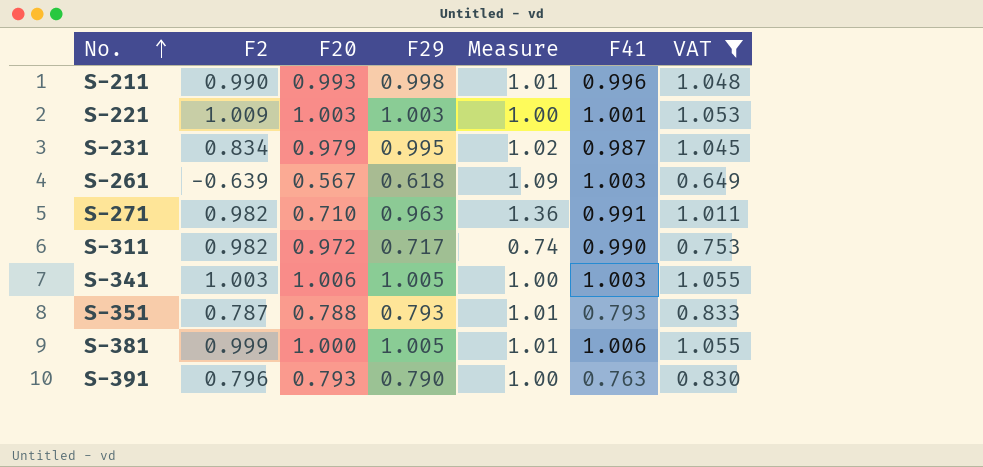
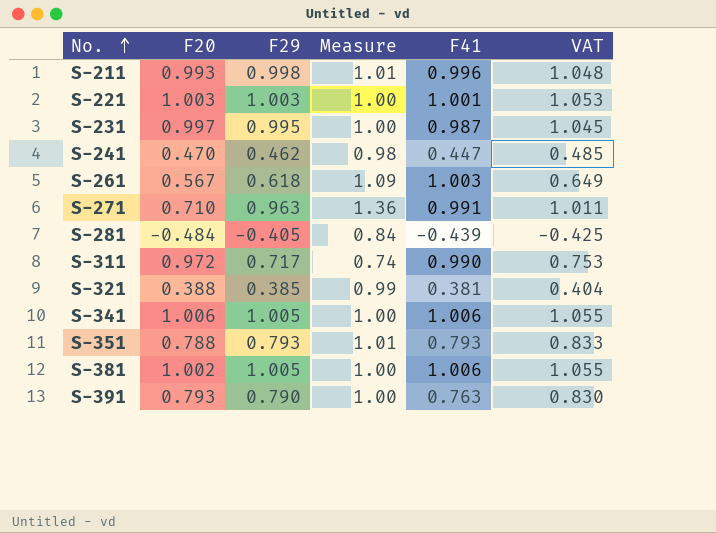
filter: VAT >= 0.649 -> none
column F2 | position: 2 -> none
S-231 | F20: 0.979 -> 0.997
S-231 | Measure: 1.02 -> 1.00
S-341 | F41: 1.003 -> 1.006
S-381 | F20: 1.000 -> 1.002
S-381 | Measure: 1.01 -> 1.00

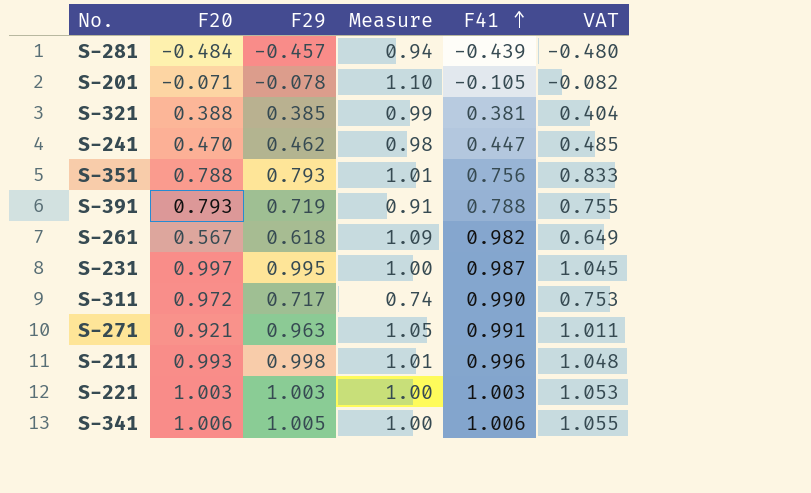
row order: No. ascending -> F41 ascending
row S-381: 1.002 | 1.005 | 1.00 | 1.006 | 1.055 -> none
S-281 | F29: -0.405 -> -0.457
S-281 | Measure: 0.84 -> 0.94
S-281 | VAT: -0.425 -> -0.480
row S-201: none -> -0.071 | -0.078 | 1.10 | -0.105 | -0.082
S-351 | F41: 0.793 -> 0.756
S-391 | F29: 0.790 -> 0.719
S-391 | Measure: 1.00 -> 0.91
S-391 | F41: 0.763 -> 0.788
S-391 | VAT: 0.830 -> 0.755
S-261 | F41: 1.003 -> 0.982
S-271 | F20: 0.710 -> 0.921
S-271 | Measure: 1.36 -> 1.05
S-221 | F41: 1.001 -> 1.003

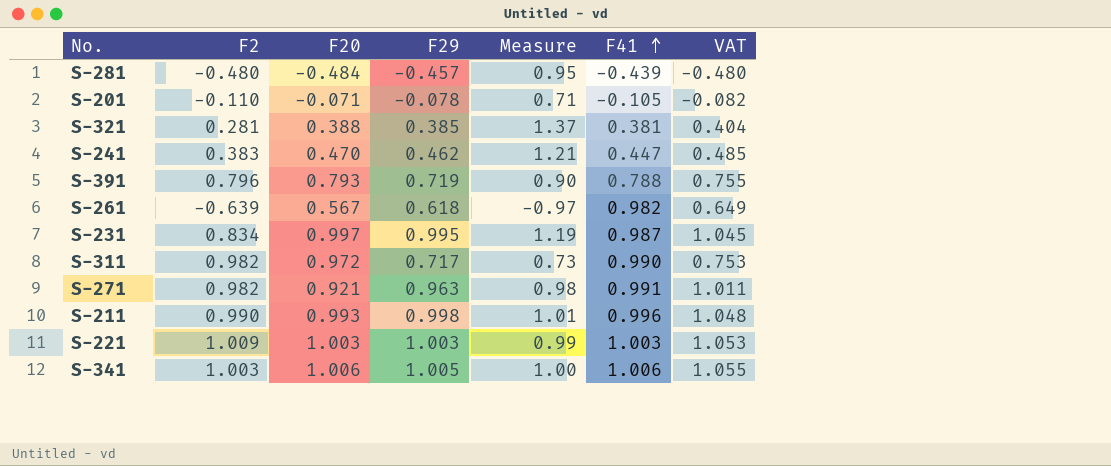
column F2 | position: none -> 2
column Measure | formula: [F29] / [F20] -> [F29] / [F2]
row S-351: 0.788 | 0.793 | 1.01 | 0.756 | 0.833 -> none

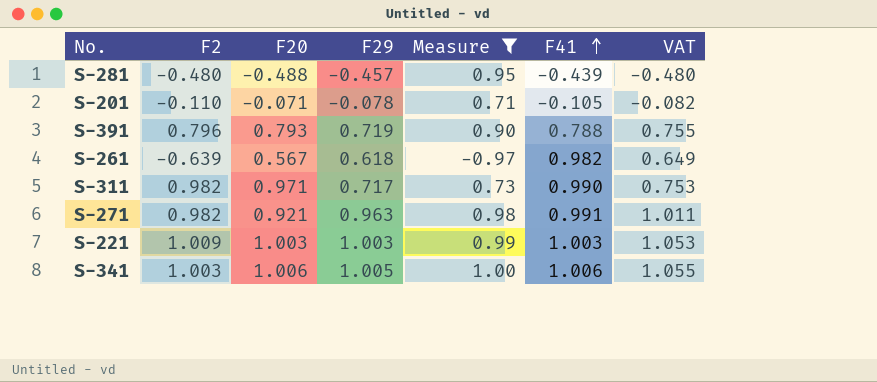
filter: none -> Measure <= 1.00
S-281 | F20: -0.484 -> -0.488
S-311 | F20: 0.972 -> 0.971

